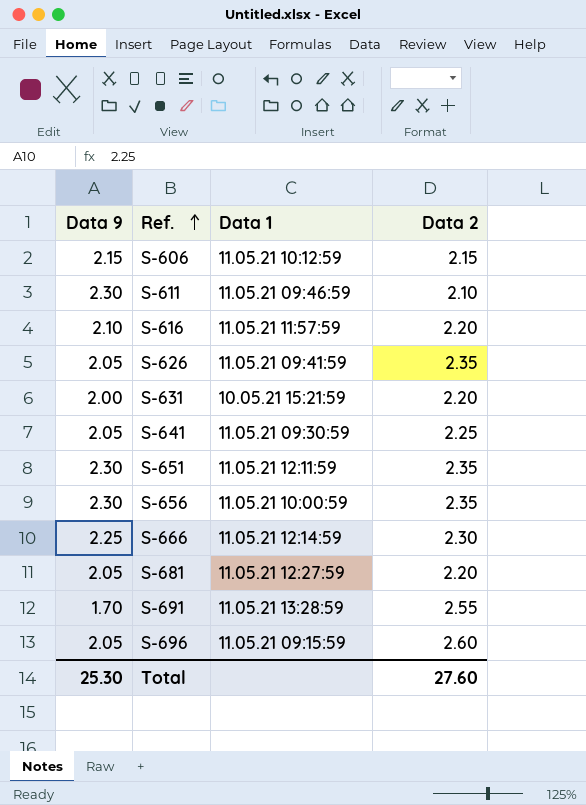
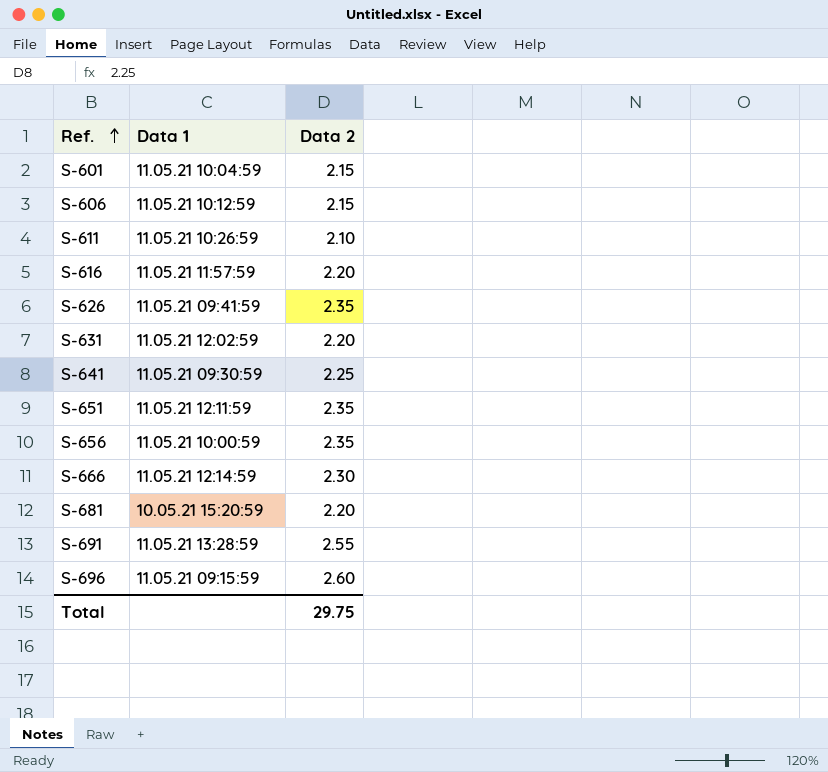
column Data 9 | position: 1 -> none
row S-601: none -> 11.05.21 10:04:59 | 2.15
S-611 | Data 1: 11.05.21 09:46:59 -> 11.05.21 10:26:59
S-631 | Data 1: 10.05.21 15:21:59 -> 11.05.21 12:02:59
S-681 | Data 1: 11.05.21 12:27:59 -> 10.05.21 15:20:59
Total | Data 2: 27.60 -> 29.75

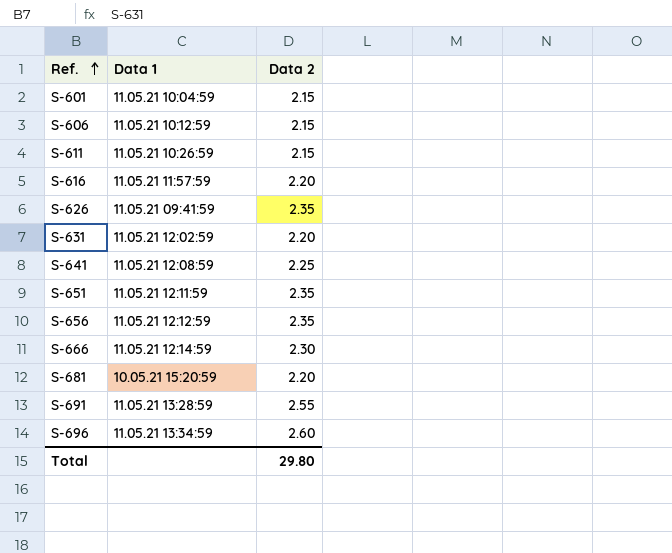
S-611 | Data 2: 2.10 -> 2.15
S-641 | Data 1: 11.05.21 09:30:59 -> 11.05.21 12:08:59
S-656 | Data 1: 11.05.21 10:00:59 -> 11.05.21 12:12:59
S-696 | Data 1: 11.05.21 09:15:59 -> 11.05.21 13:34:59
Total | Data 2: 29.75 -> 29.80

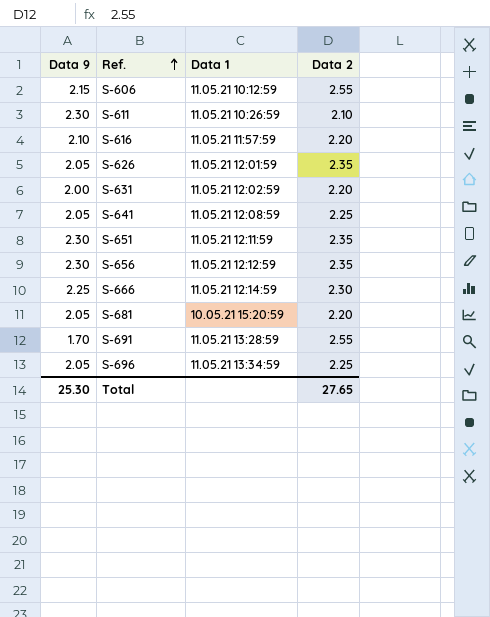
column Data 9 | position: none -> 1
row S-601: 11.05.21 10:04:59 | 2.15 -> none
S-606 | Data 2: 2.15 -> 2.55
S-611 | Data 2: 2.15 -> 2.10
S-626 | Data 1: 11.05.21 09:41:59 -> 11.05.21 12:01:59
S-696 | Data 2: 2.60 -> 2.25
Total | Data 2: 29.80 -> 27.65

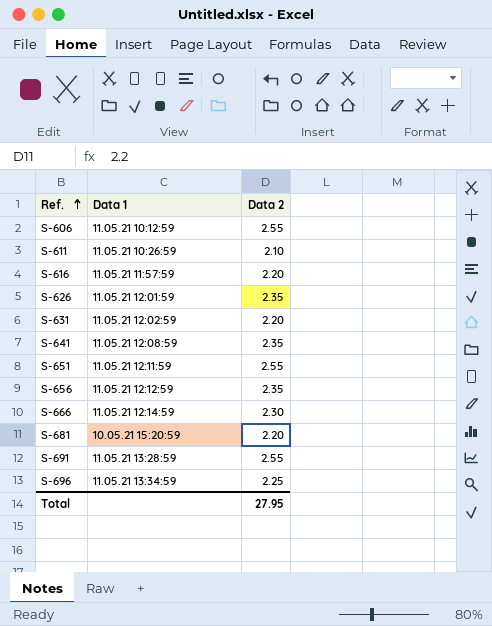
column Data 9 | position: 1 -> none
S-641 | Data 2: 2.25 -> 2.35
S-651 | Data 2: 2.35 -> 2.55
Total | Data 2: 27.65 -> 27.95

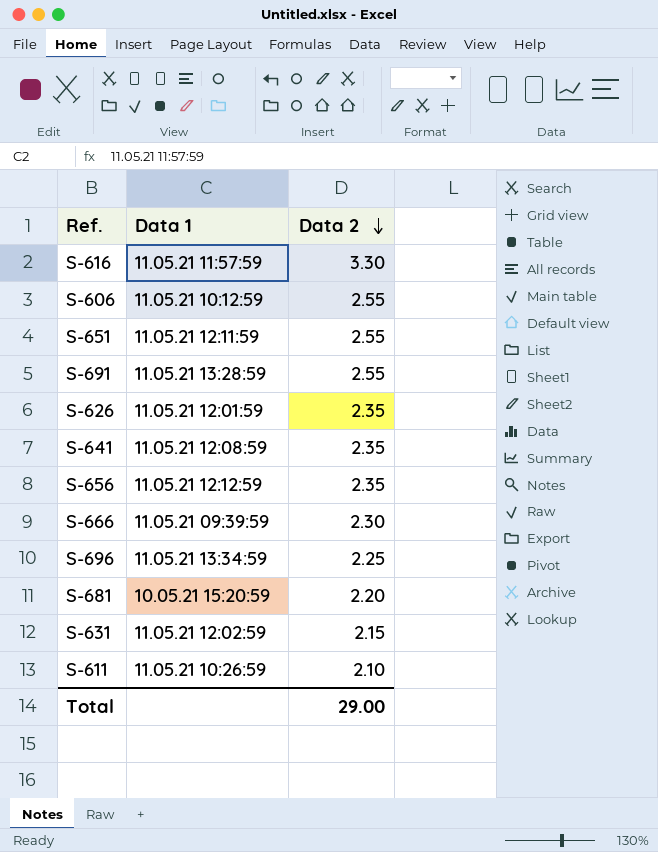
row order: Ref. ascending -> Data 2 descending
S-616 | Data 2: 2.20 -> 3.30
S-666 | Data 1: 11.05.21 12:14:59 -> 11.05.21 09:39:59
S-631 | Data 2: 2.20 -> 2.15
Total | Data 2: 27.95 -> 29.00

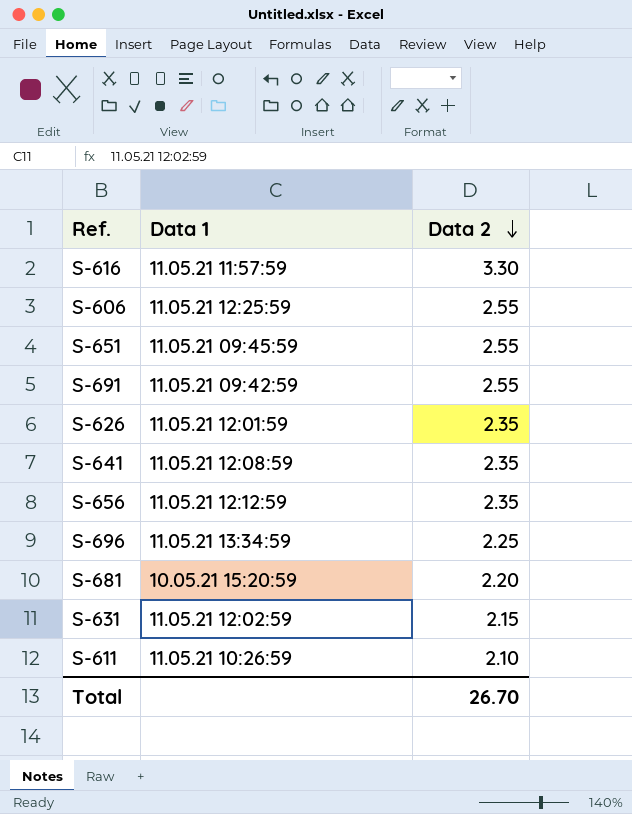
row S-666: 11.05.21 09:39:59 | 2.30 -> none
S-606 | Data 1: 11.05.21 10:12:59 -> 11.05.21 12:25:59
S-651 | Data 1: 11.05.21 12:11:59 -> 11.05.21 09:45:59
S-691 | Data 1: 11.05.21 13:28:59 -> 11.05.21 09:42:59
Total | Data 2: 29.00 -> 26.70

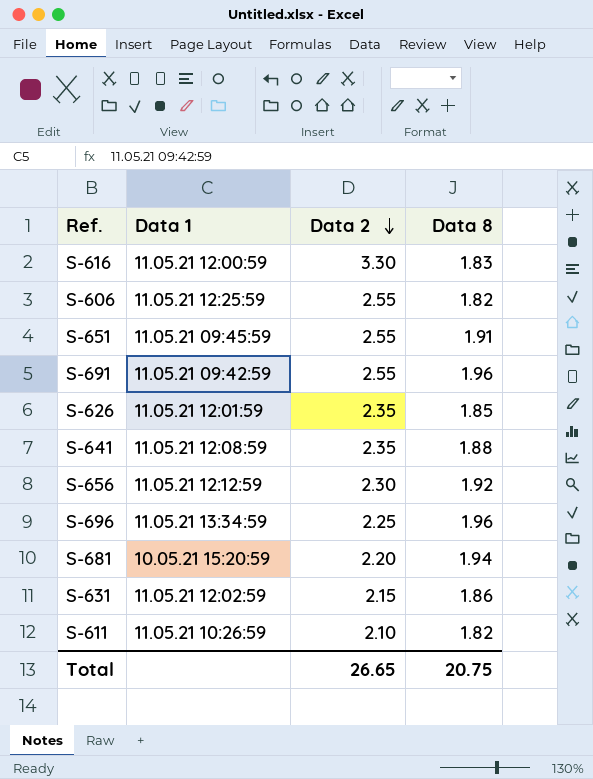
column Data 8 | position: none -> 4
S-616 | Data 1: 11.05.21 11:57:59 -> 11.05.21 12:00:59
S-656 | Data 2: 2.35 -> 2.30
Total | Data 2: 26.70 -> 26.65

